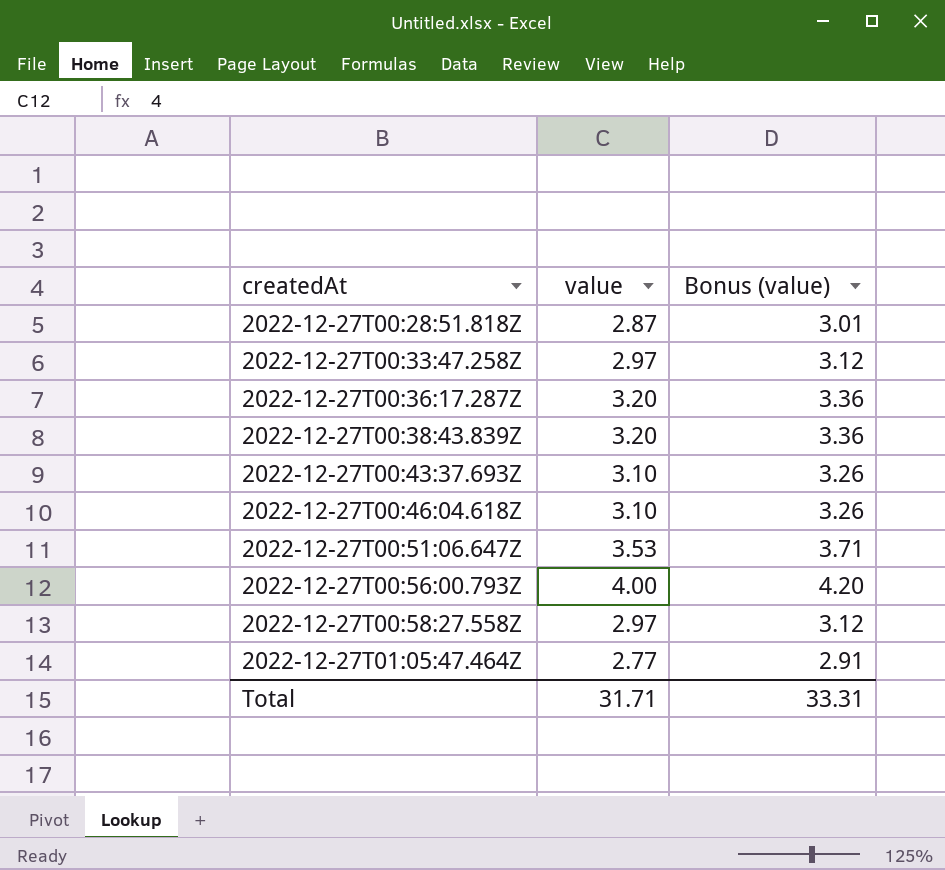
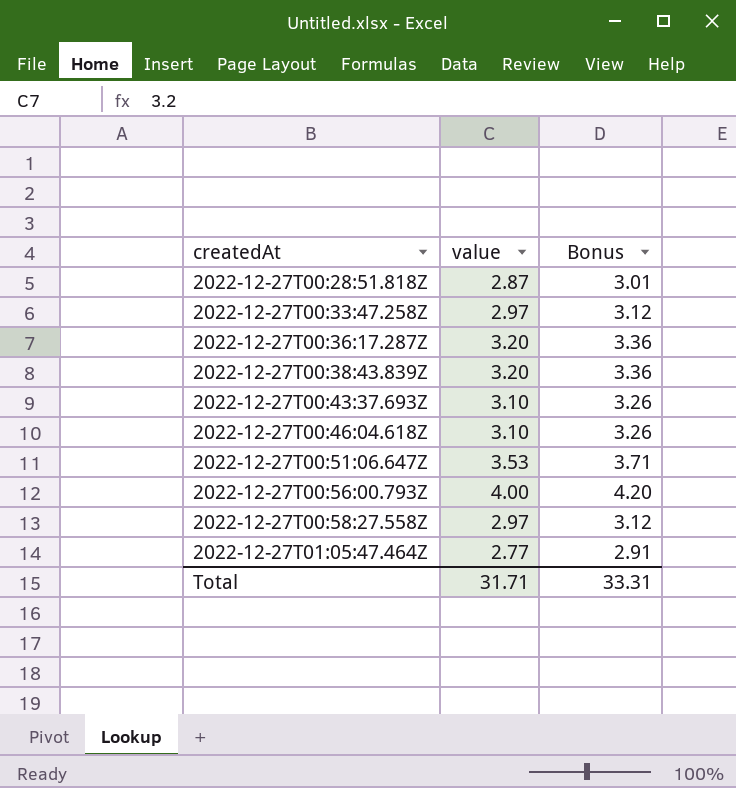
column name: Bonus (value) -> Bonus

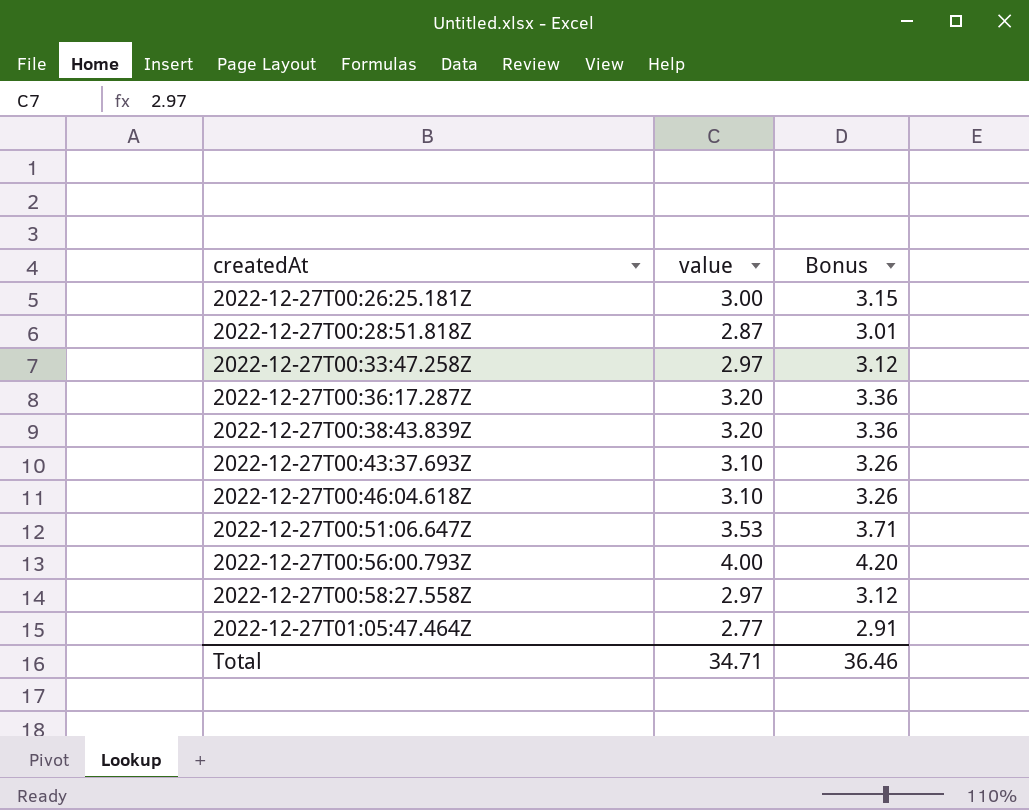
row 2022-12-27T00:26:25.181Z: none -> 3.00 | 3.15
Total | value: 31.71 -> 34.71
Total | Bonus: 33.31 -> 36.46

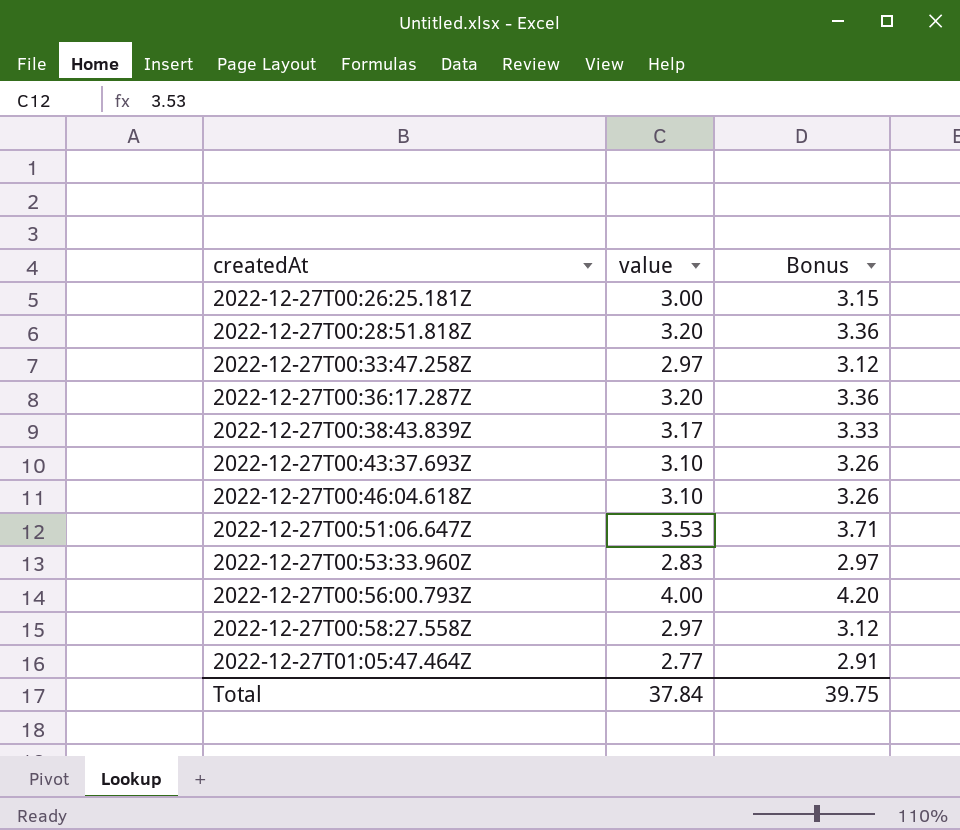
2022-12-27T00:28:51.818Z | value: 2.87 -> 3.20
2022-12-27T00:28:51.818Z | Bonus: 3.01 -> 3.36
2022-12-27T00:38:43.839Z | value: 3.20 -> 3.17
2022-12-27T00:38:43.839Z | Bonus: 3.36 -> 3.33
row 2022-12-27T00:53:33.960Z: none -> 2.83 | 2.97
Total | value: 34.71 -> 37.84
Total | Bonus: 36.46 -> 39.75

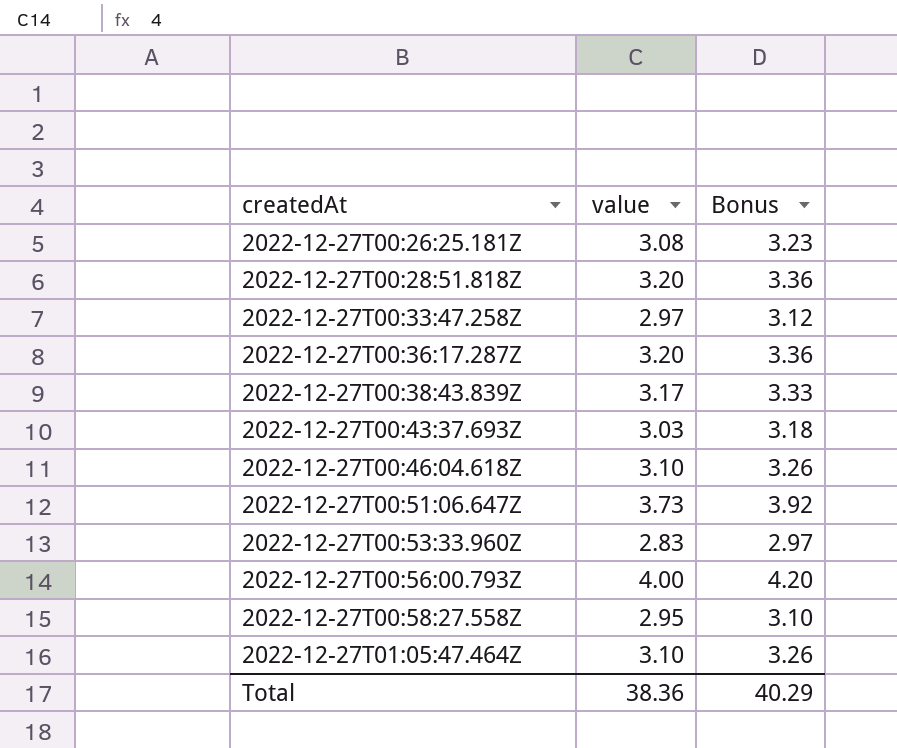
2022-12-27T00:26:25.181Z | value: 3.00 -> 3.08
2022-12-27T00:26:25.181Z | Bonus: 3.15 -> 3.23
2022-12-27T00:43:37.693Z | value: 3.10 -> 3.03
2022-12-27T00:43:37.693Z | Bonus: 3.26 -> 3.18
2022-12-27T00:51:06.647Z | value: 3.53 -> 3.73
2022-12-27T00:51:06.647Z | Bonus: 3.71 -> 3.92
2022-12-27T00:58:27.558Z | value: 2.97 -> 2.95
2022-12-27T00:58:27.558Z | Bonus: 3.12 -> 3.10
2022-12-27T01:05:47.464Z | value: 2.77 -> 3.10
2022-12-27T01:05:47.464Z | Bonus: 2.91 -> 3.26
Total | value: 37.84 -> 38.36
Total | Bonus: 39.75 -> 40.29

